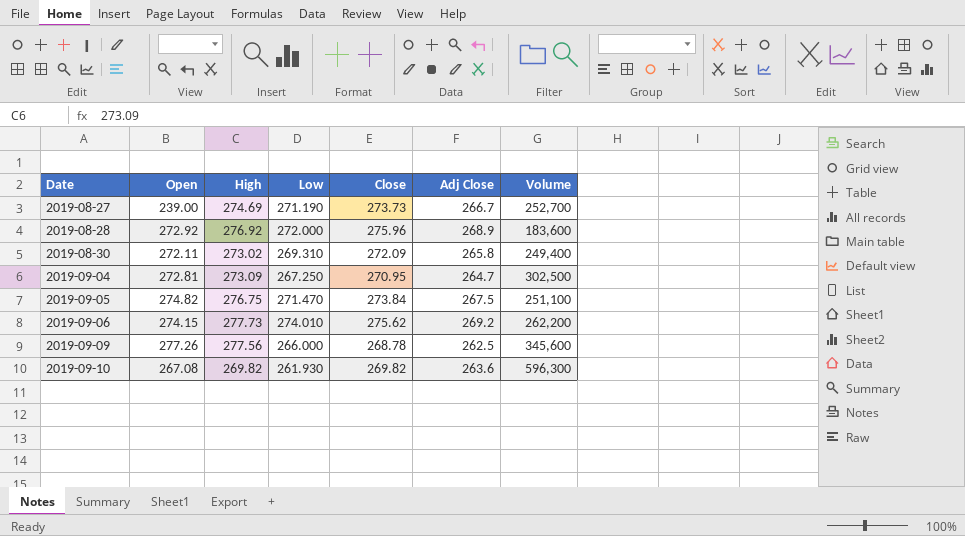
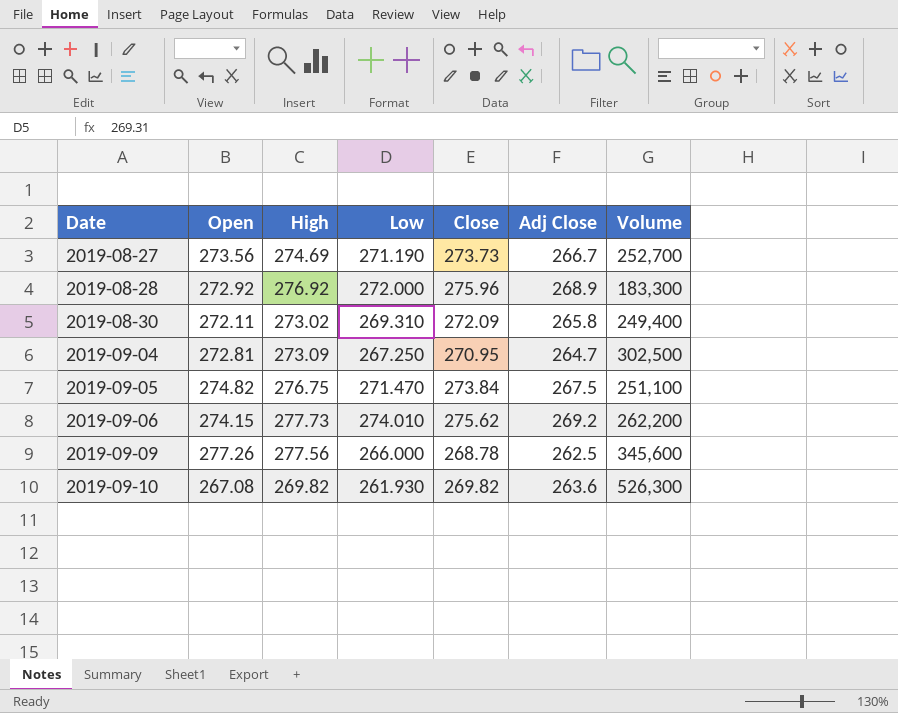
2019-08-27 | Open: 239.00 -> 273.56
2019-08-28 | Volume: 183,600 -> 183,300
2019-09-10 | Volume: 596,300 -> 526,300

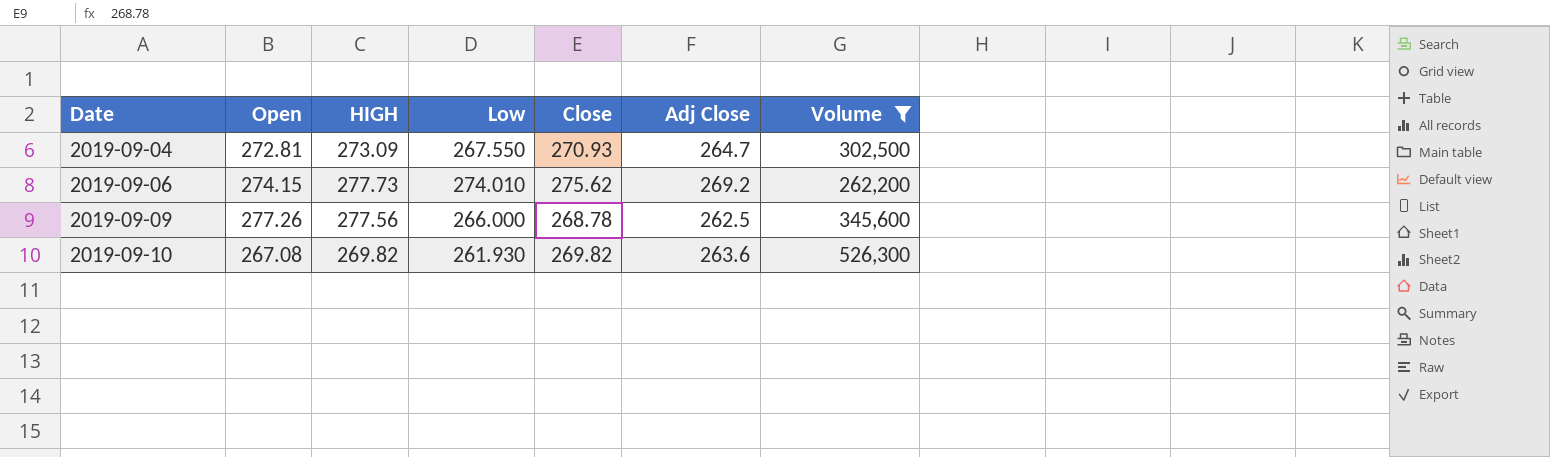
filter: none -> Volume >= 262,200
column name: High -> HIGH
2019-09-04 | Low: 267.250 -> 267.550
2019-09-04 | Close: 270.95 -> 270.93

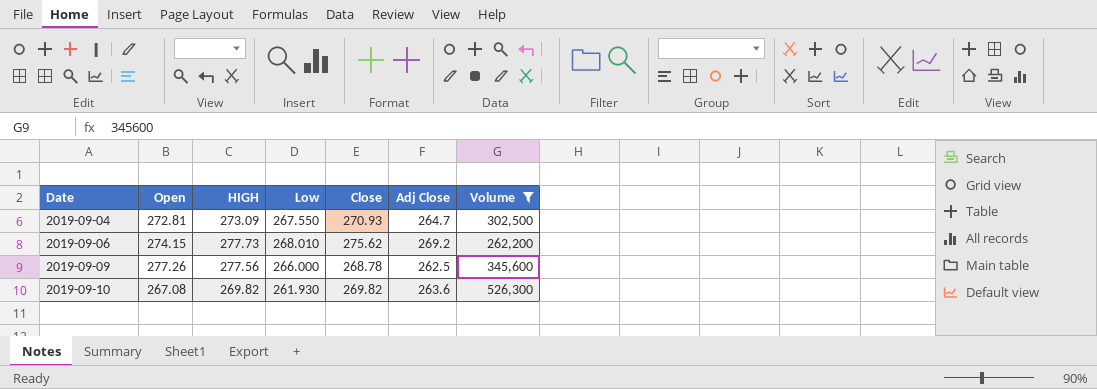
2019-09-06 | Low: 274.010 -> 268.010

